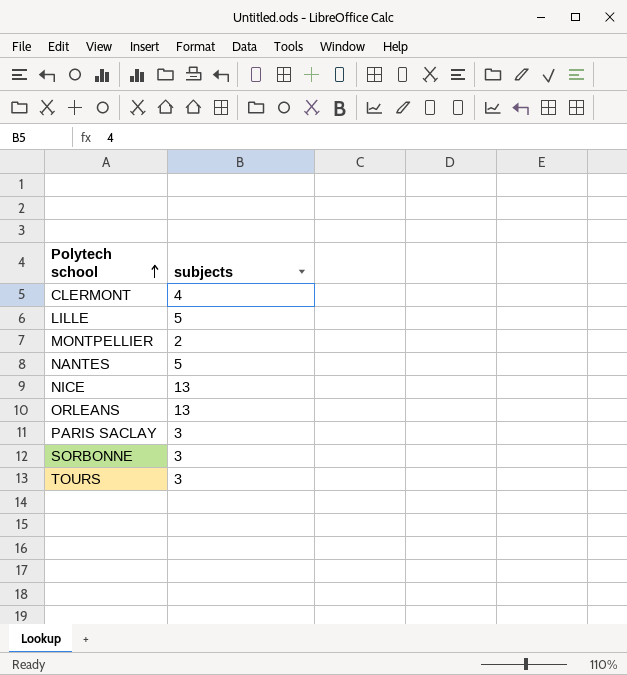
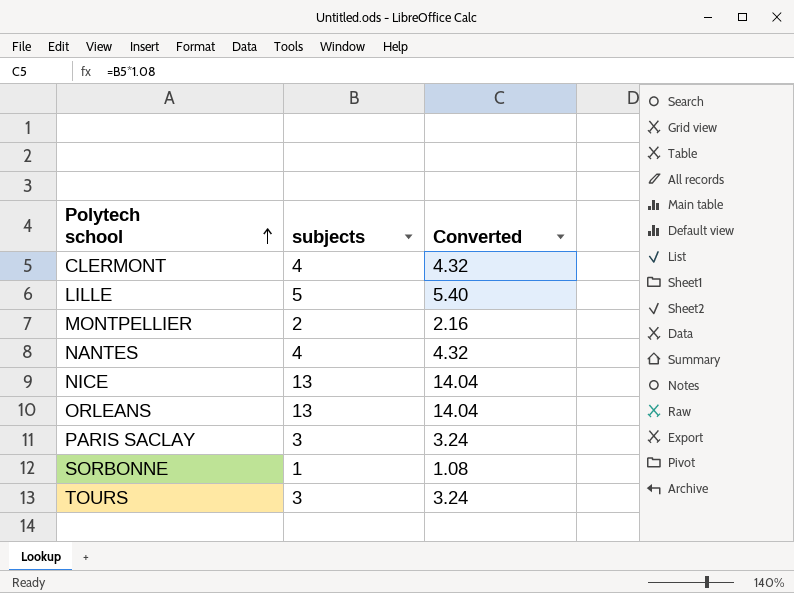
column Converted | formula: none -> [subjects] * 1.08
NANTES | subjects: 5 -> 4
SORBONNE | subjects: 3 -> 1

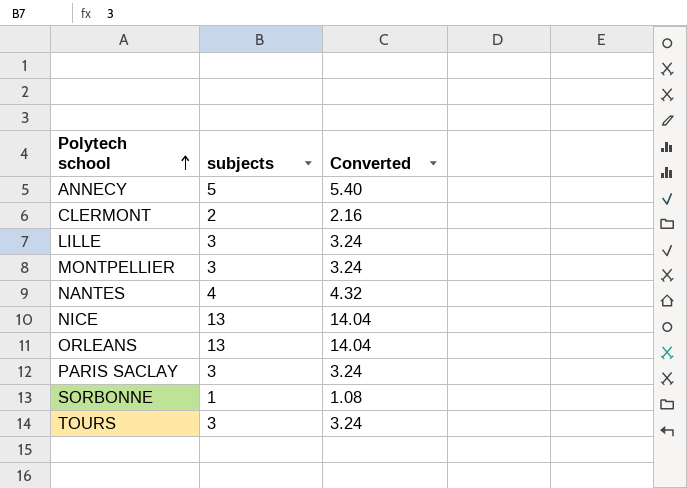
row ANNECY: none -> 5 | 5.40
CLERMONT | subjects: 4 -> 2
CLERMONT | Converted: 4.32 -> 2.16
LILLE | subjects: 5 -> 3
LILLE | Converted: 5.40 -> 3.24
MONTPELLIER | subjects: 2 -> 3
MONTPELLIER | Converted: 2.16 -> 3.24

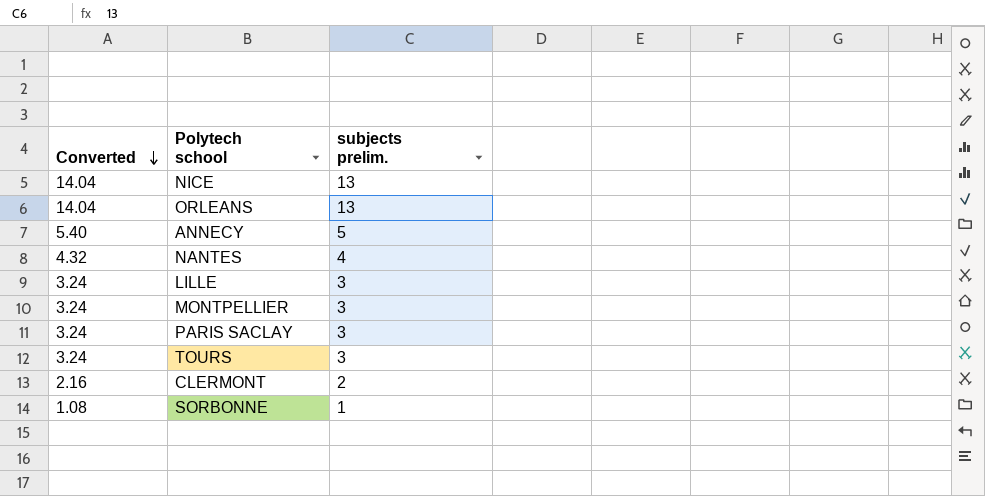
row order: Polytech school ascending -> Converted descending
column Converted | position: 3 -> 1
column name: subjects -> subjects prelim.

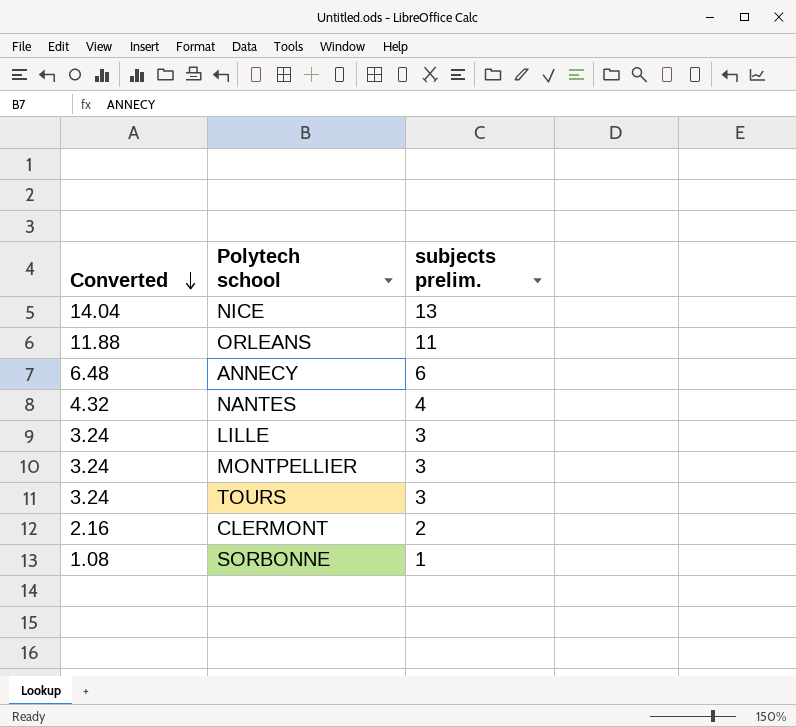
row PARIS SACLAY: 3.24 | 3 -> none
ORLEANS | Converted: 14.04 -> 11.88
ORLEANS | subjects prelim.: 13 -> 11
ANNECY | Converted: 5.40 -> 6.48
ANNECY | subjects prelim.: 5 -> 6

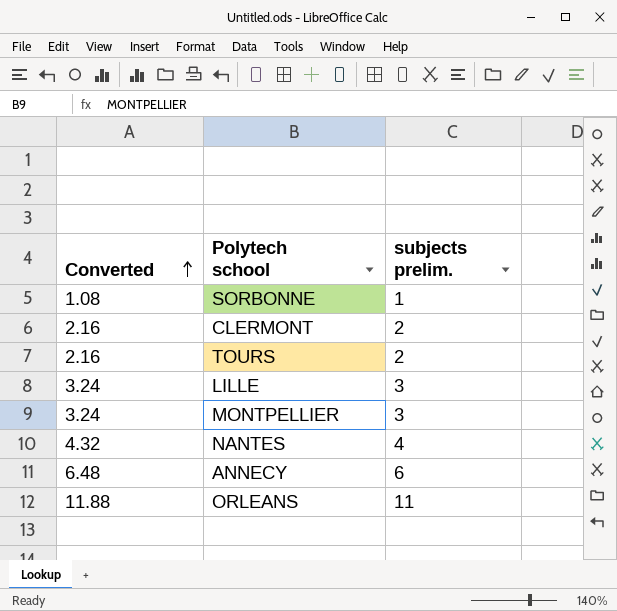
row order: Converted descending -> Converted ascending
row NICE: 14.04 | 13 -> none
TOURS | Converted: 3.24 -> 2.16
TOURS | subjects prelim.: 3 -> 2

